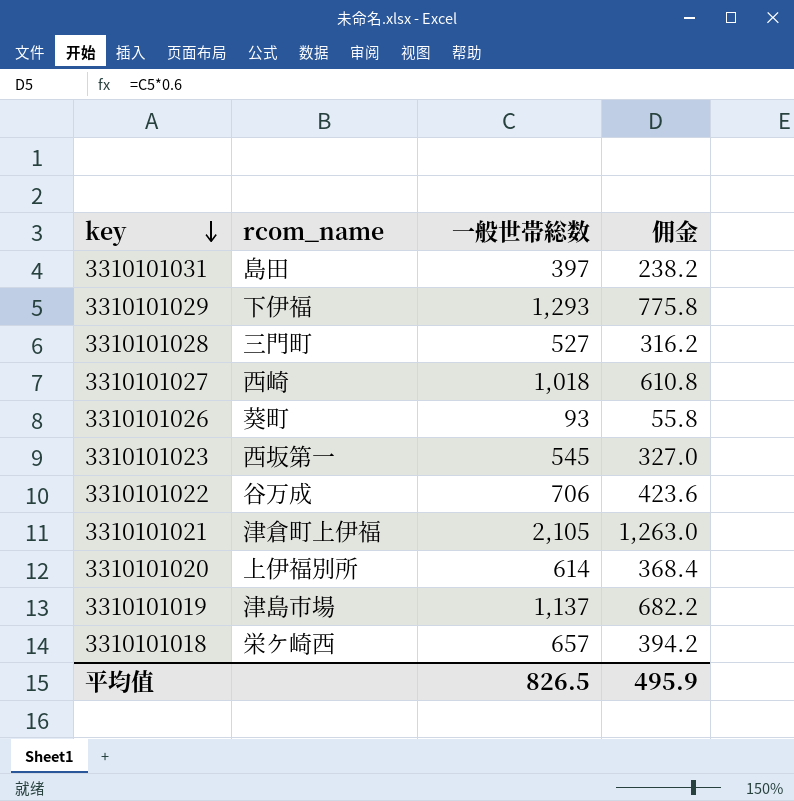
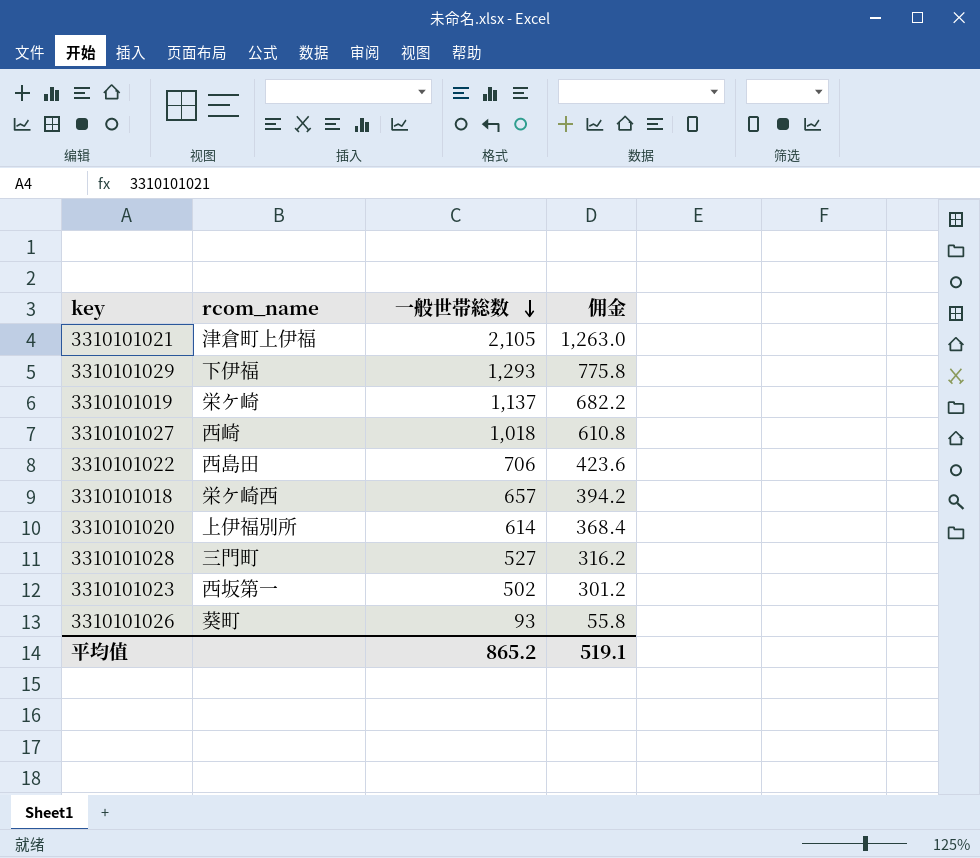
row order: key descending -> 一般世帯総数 descending
row 3310101031: 島田 | 397 | 238.2 -> none
3310101019 | rcom_name: 津島市場 -> 栄ケ崎
3310101022 | rcom_name: 谷万成 -> 西島田
3310101023 | 一般世帯総数: 545 -> 502
3310101023 | 佣金: 327.0 -> 301.2
平均值 | 一般世帯総数: 826.5 -> 865.2
平均值 | 佣金: 495.9 -> 519.1

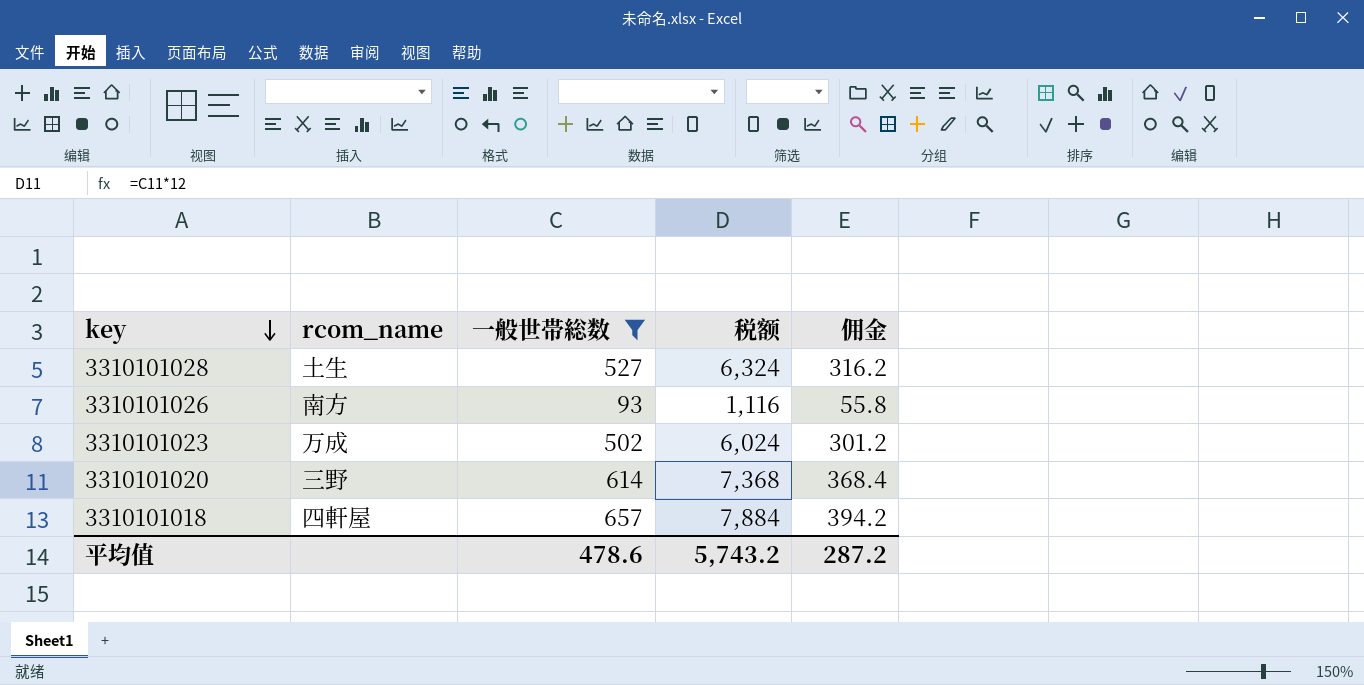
filter: none -> 一般世帯総数 <= 657
row order: 一般世帯総数 descending -> key descending
column 税额 | formula: none -> [一般世帯総数] * 12
3310101028 | rcom_name: 三門町 -> 土生
3310101026 | rcom_name: 葵町 -> 南方
3310101023 | rcom_name: 西坂第一 -> 万成
3310101020 | rcom_name: 上伊福別所 -> 三野
3310101018 | rcom_name: 栄ケ崎西 -> 四軒屋
平均值 | 一般世帯総数: 865.2 -> 478.6
平均值 | 佣金: 519.1 -> 287.2

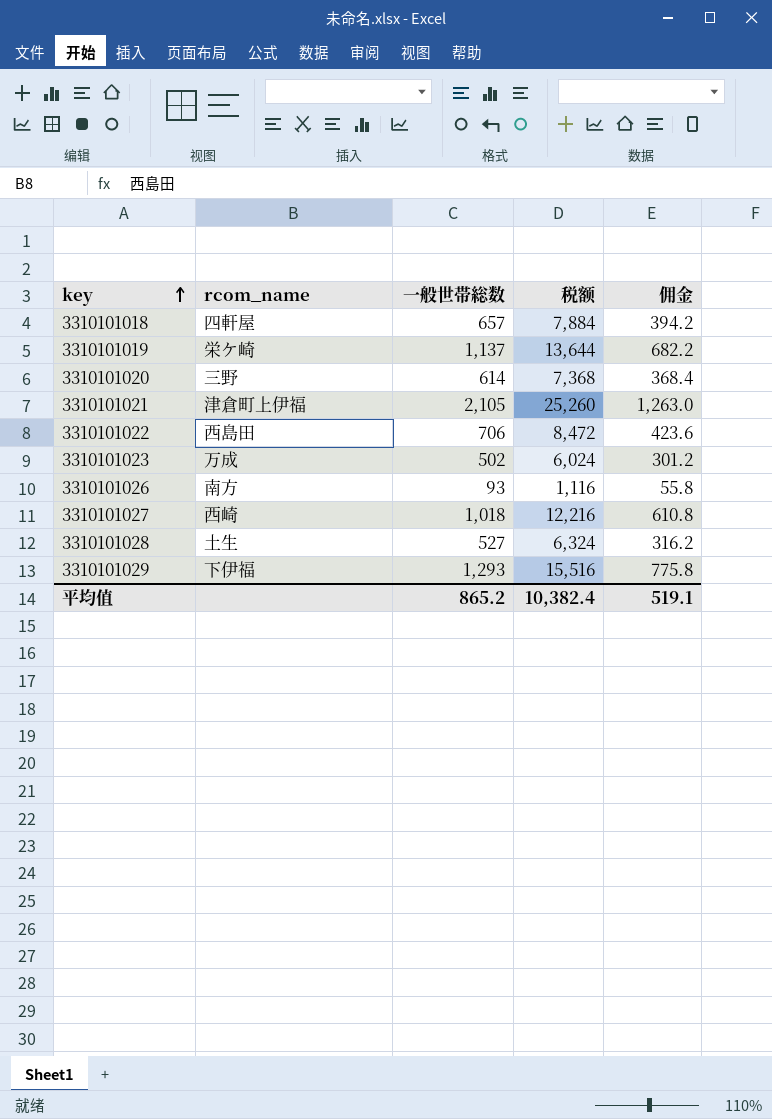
filter: 一般世帯総数 <= 657 -> none
row order: key descending -> key ascending
平均值 | 一般世帯総数: 478.6 -> 865.2
平均值 | 税额: 5,743.2 -> 10,382.4
平均值 | 佣金: 287.2 -> 519.1

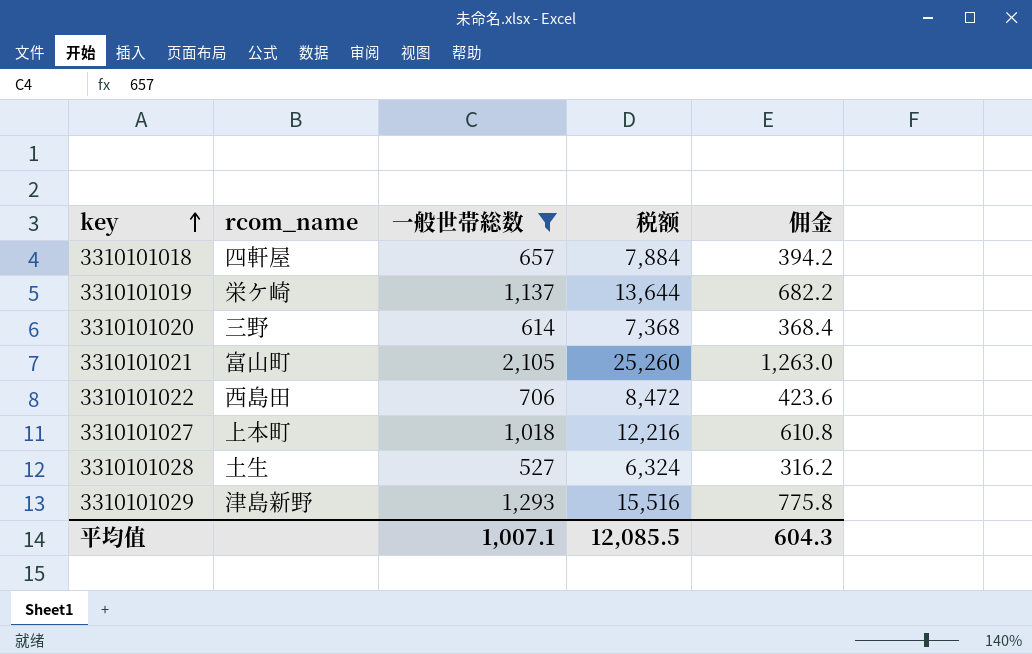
filter: none -> 一般世帯総数 >= 527
3310101021 | rcom_name: 津倉町上伊福 -> 富山町
3310101027 | rcom_name: 西崎 -> 上本町
3310101029 | rcom_name: 下伊福 -> 津島新野
平均值 | 一般世帯総数: 865.2 -> 1,007.1
平均值 | 税额: 10,382.4 -> 12,085.5
平均值 | 佣金: 519.1 -> 604.3

